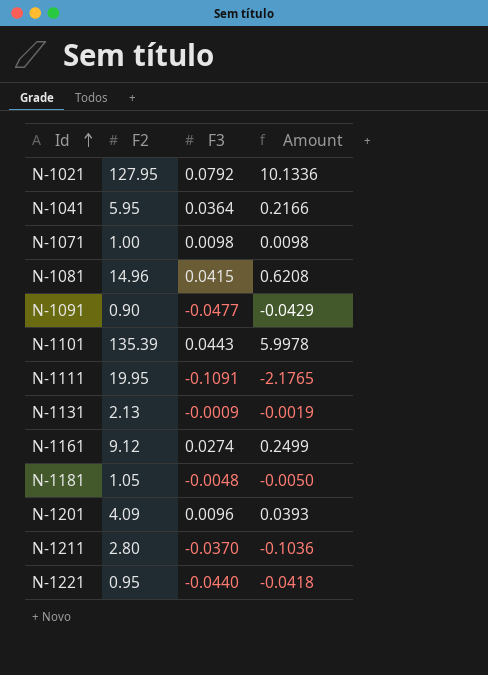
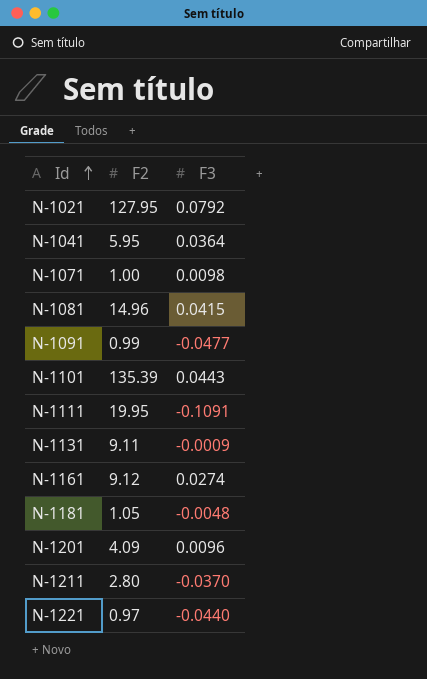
column Amount | formula: [F2] * [F3] -> none
N-1091 | F2: 0.90 -> 0.99
N-1131 | F2: 2.13 -> 9.11
N-1221 | F2: 0.95 -> 0.97

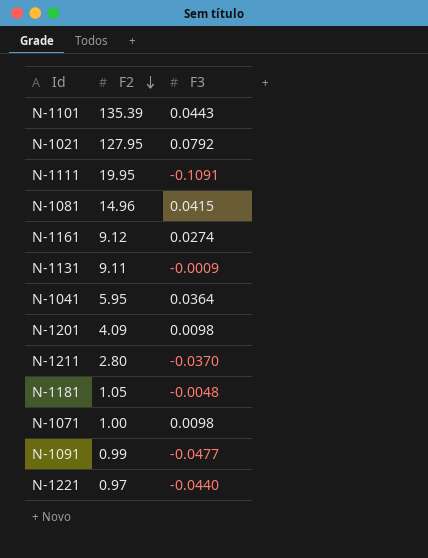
row order: Id ascending -> F2 descending
N-1201 | F3: 0.0096 -> 0.0098

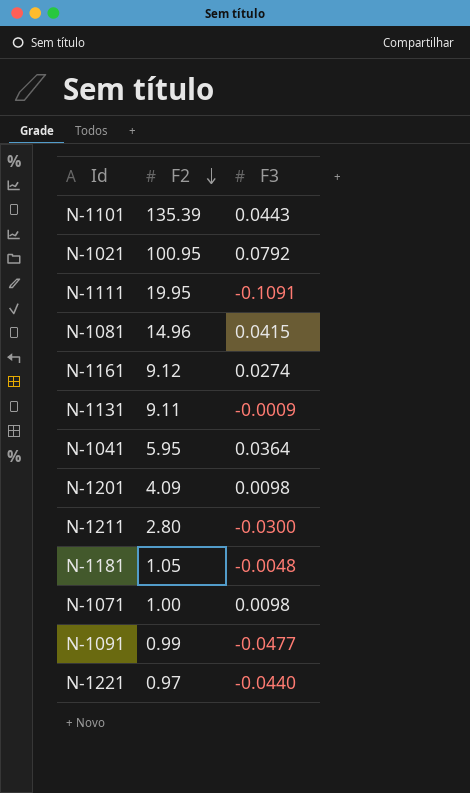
N-1021 | F2: 127.95 -> 100.95
N-1211 | F3: -0.0370 -> -0.0300

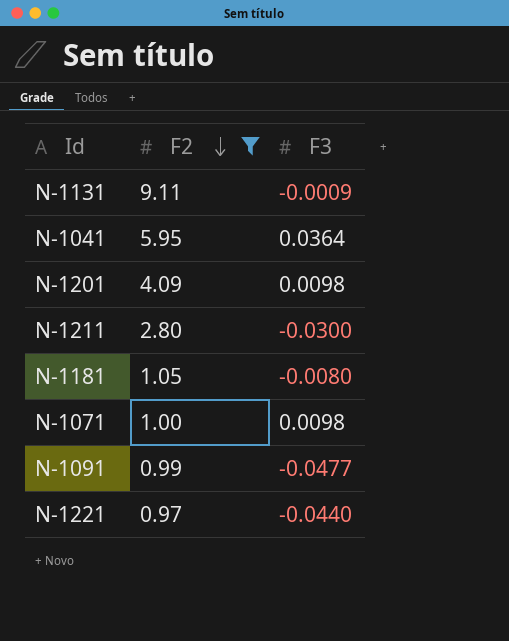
filter: none -> F2 <= 9.11
N-1181 | F3: -0.0048 -> -0.0080

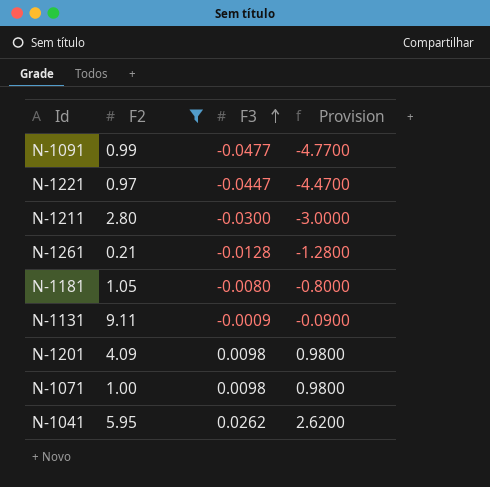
row order: F2 descending -> F3 ascending
column Provision | formula: none -> [F3] * 100
N-1221 | F3: -0.0440 -> -0.0447
row N-1261: none -> 0.21 | -0.0128 | -1.2800
N-1041 | F3: 0.0364 -> 0.0262

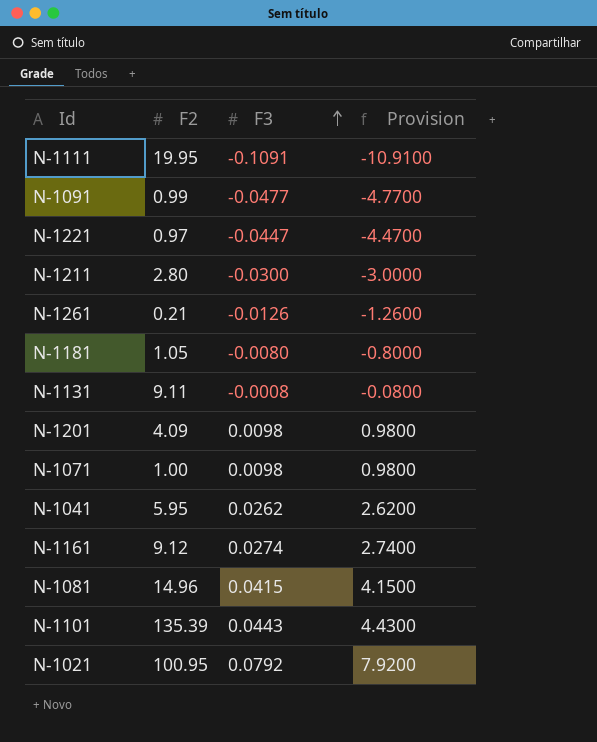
filter: F2 <= 9.11 -> none
N-1261 | F3: -0.0128 -> -0.0126
N-1261 | Provision: -1.2800 -> -1.2600
N-1131 | F3: -0.0009 -> -0.0008
N-1131 | Provision: -0.0900 -> -0.0800

